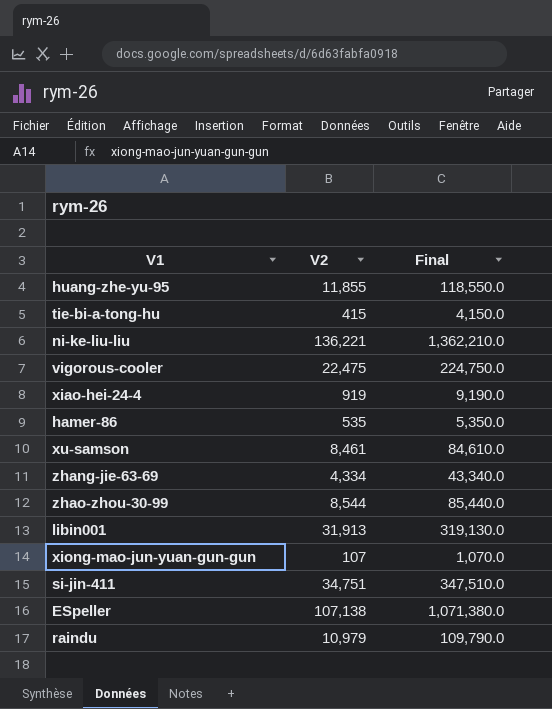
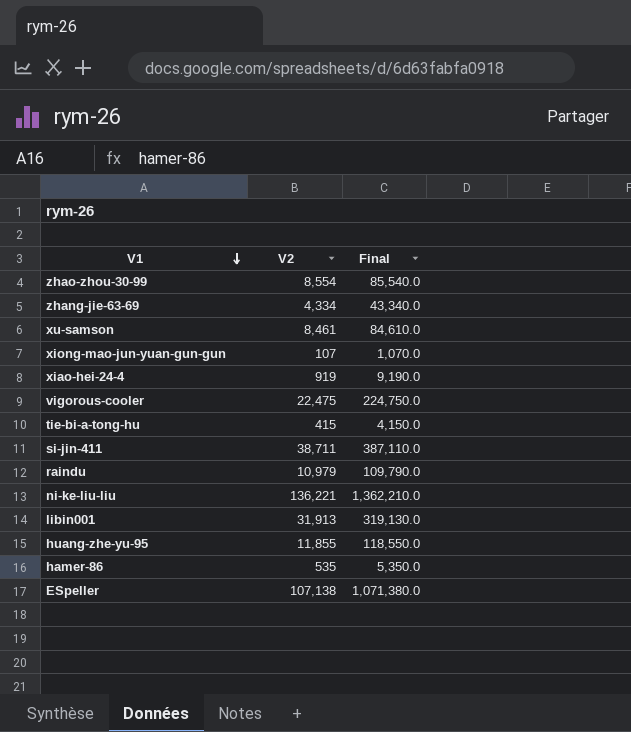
row order: none -> V1 descending
zhao-zhou-30-99 | V2: 8,544 -> 8,554
zhao-zhou-30-99 | Final: 85,440.0 -> 85,540.0
si-jin-411 | V2: 34,751 -> 38,711
si-jin-411 | Final: 347,510.0 -> 387,110.0

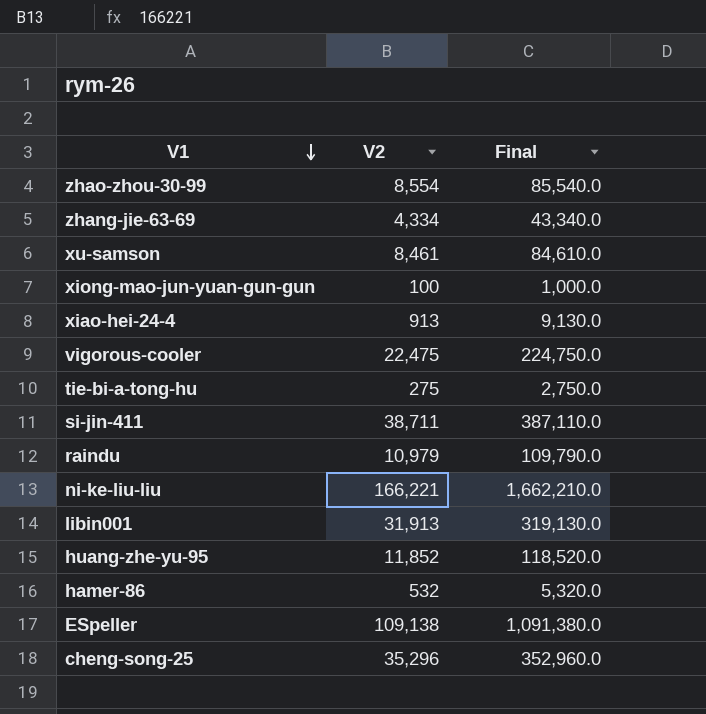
xiong-mao-jun-yuan-gun-gun | V2: 107 -> 100
xiong-mao-jun-yuan-gun-gun | Final: 1,070.0 -> 1,000.0
xiao-hei-24-4 | V2: 919 -> 913
xiao-hei-24-4 | Final: 9,190.0 -> 9,130.0
tie-bi-a-tong-hu | V2: 415 -> 275
tie-bi-a-tong-hu | Final: 4,150.0 -> 2,750.0
ni-ke-liu-liu | V2: 136,221 -> 166,221
ni-ke-liu-liu | Final: 1,362,210.0 -> 1,662,210.0
huang-zhe-yu-95 | V2: 11,855 -> 11,852
huang-zhe-yu-95 | Final: 118,550.0 -> 118,520.0
hamer-86 | V2: 535 -> 532
hamer-86 | Final: 5,350.0 -> 5,320.0
ESpeller | V2: 107,138 -> 109,138
ESpeller | Final: 1,071,380.0 -> 1,091,380.0
row cheng-song-25: none -> 35,296 | 352,960.0

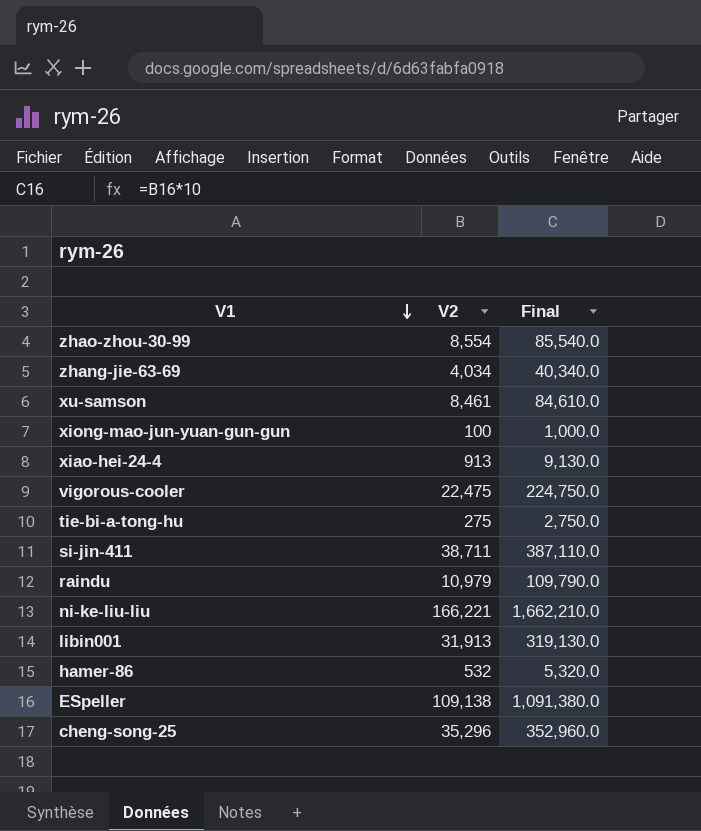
row huang-zhe-yu-95: 11,852 | 118,520.0 -> none
zhang-jie-63-69 | V2: 4,334 -> 4,034
zhang-jie-63-69 | Final: 43,340.0 -> 40,340.0

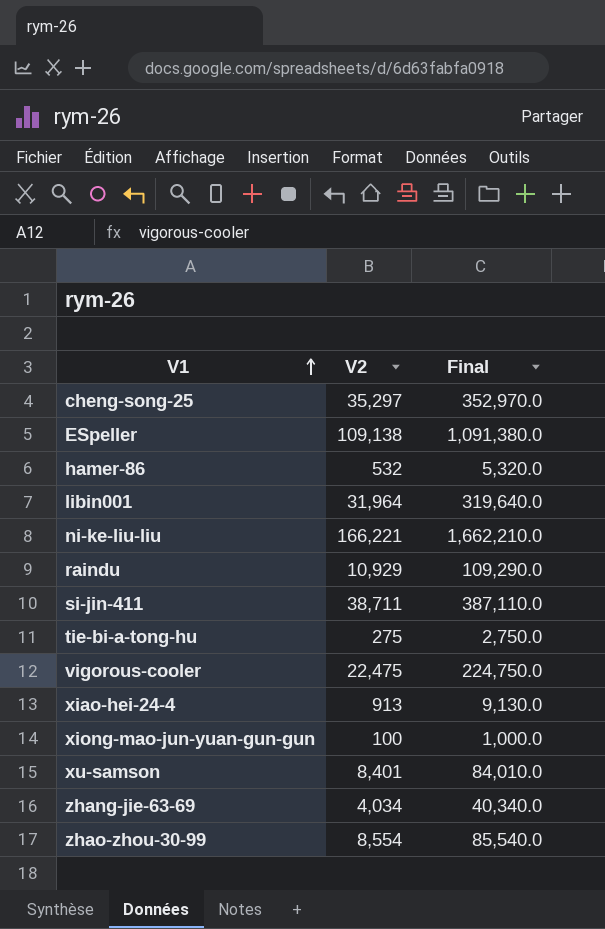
row order: V1 descending -> V1 ascending
cheng-song-25 | V2: 35,296 -> 35,297
cheng-song-25 | Final: 352,960.0 -> 352,970.0
libin001 | V2: 31,913 -> 31,964
libin001 | Final: 319,130.0 -> 319,640.0
raindu | V2: 10,979 -> 10,929
raindu | Final: 109,790.0 -> 109,290.0
xu-samson | V2: 8,461 -> 8,401
xu-samson | Final: 84,610.0 -> 84,010.0

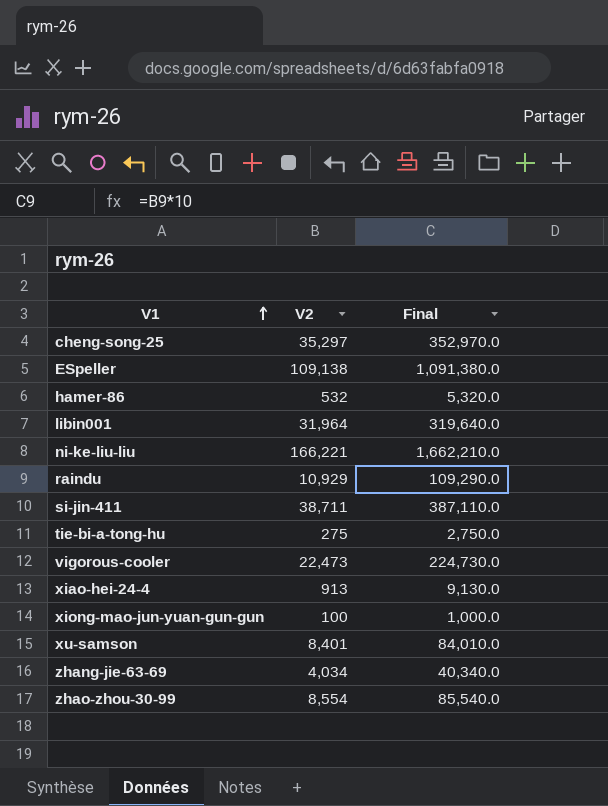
vigorous-cooler | V2: 22,475 -> 22,473
vigorous-cooler | Final: 224,750.0 -> 224,730.0

